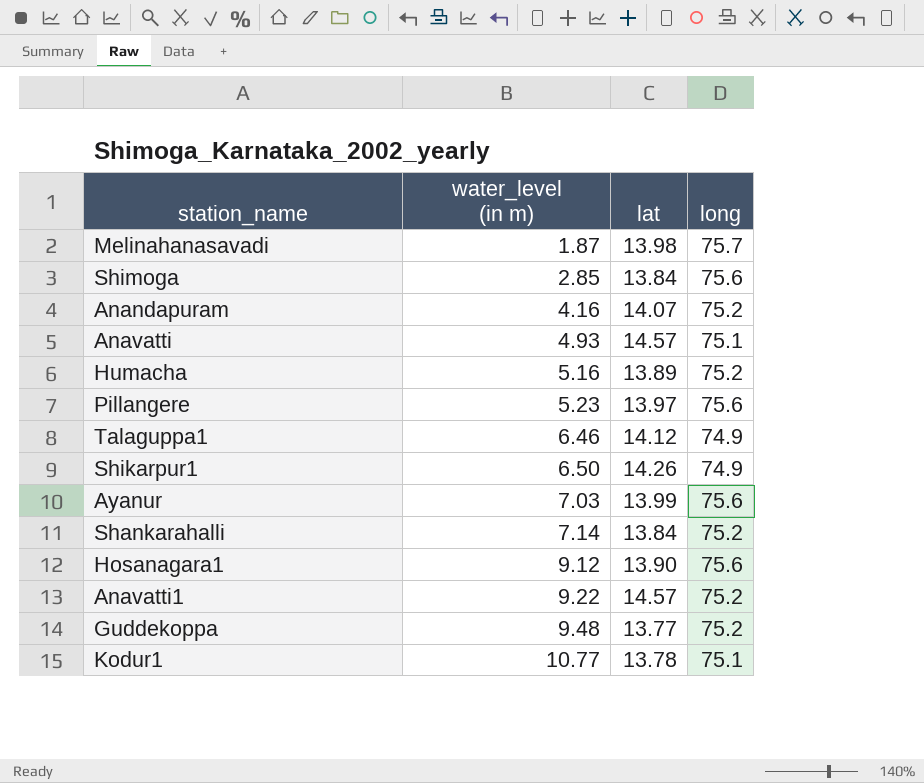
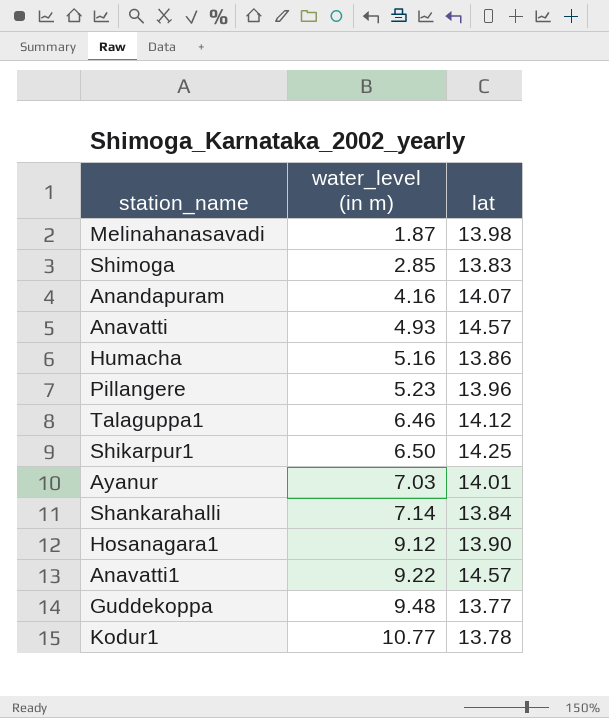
column long | position: 4 -> none
Shimoga | lat: 13.84 -> 13.83
Humacha | lat: 13.89 -> 13.86
Pillangere | lat: 13.97 -> 13.96
Shikarpur1 | lat: 14.26 -> 14.25
Ayanur | lat: 13.99 -> 14.01

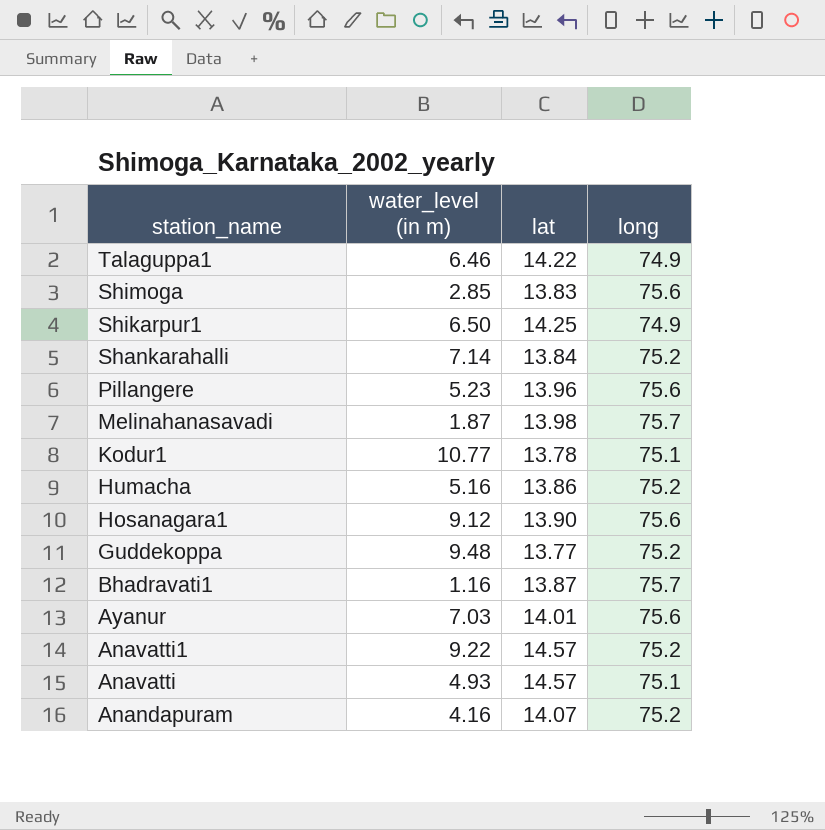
row order: water_level (in m) ascending -> station_name descending
column long | position: none -> 4
Talaguppa1 | lat: 14.12 -> 14.22
row Bhadravati1: none -> 1.16 | 13.87 | 75.7

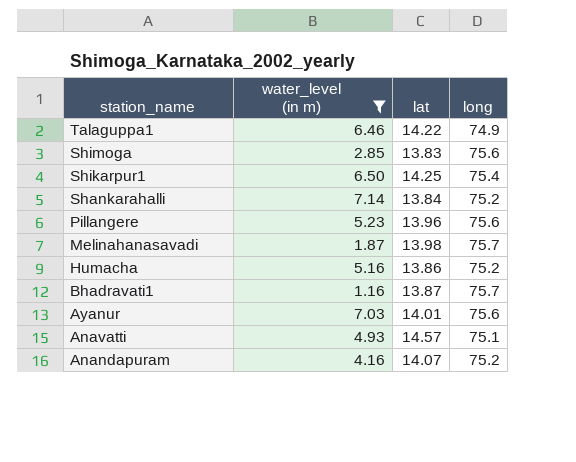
filter: none -> water_level (in m) <= 7.14
Shikarpur1 | long: 74.9 -> 75.4

